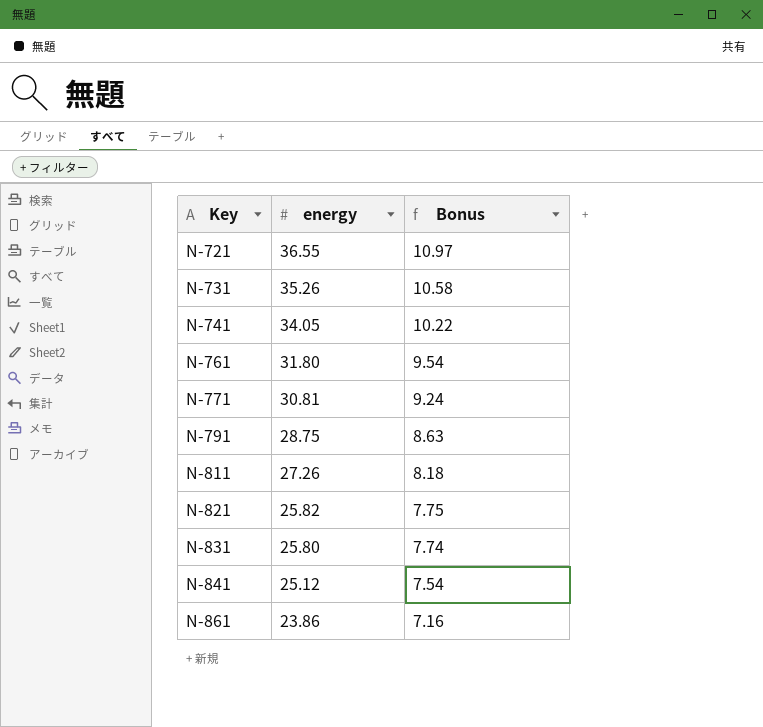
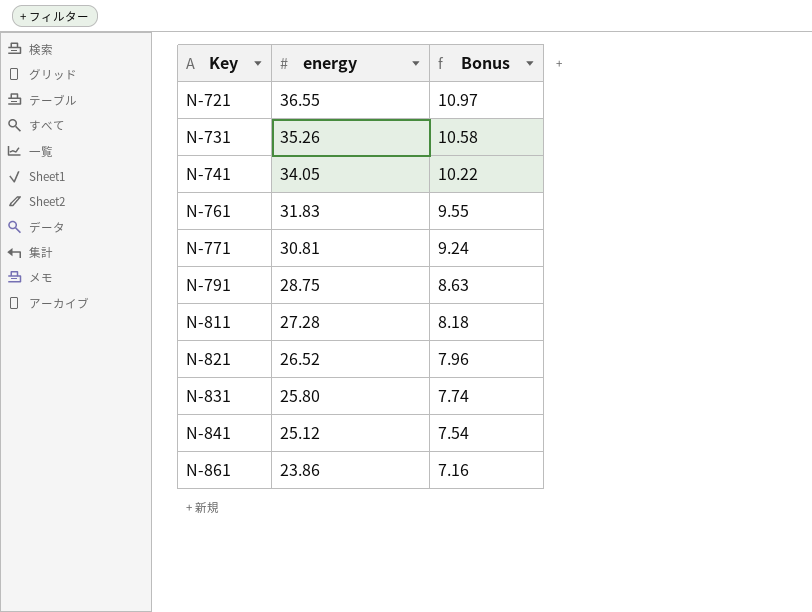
N-761 | energy: 31.80 -> 31.83
N-761 | Bonus: 9.54 -> 9.55
N-811 | energy: 27.26 -> 27.28
N-821 | energy: 25.82 -> 26.52
N-821 | Bonus: 7.75 -> 7.96

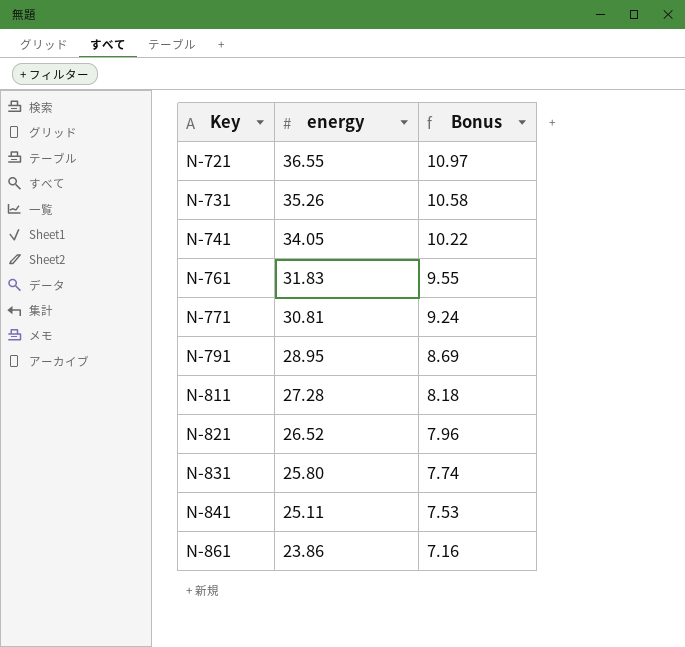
N-791 | energy: 28.75 -> 28.95
N-791 | Bonus: 8.63 -> 8.69
N-841 | energy: 25.12 -> 25.11
N-841 | Bonus: 7.54 -> 7.53

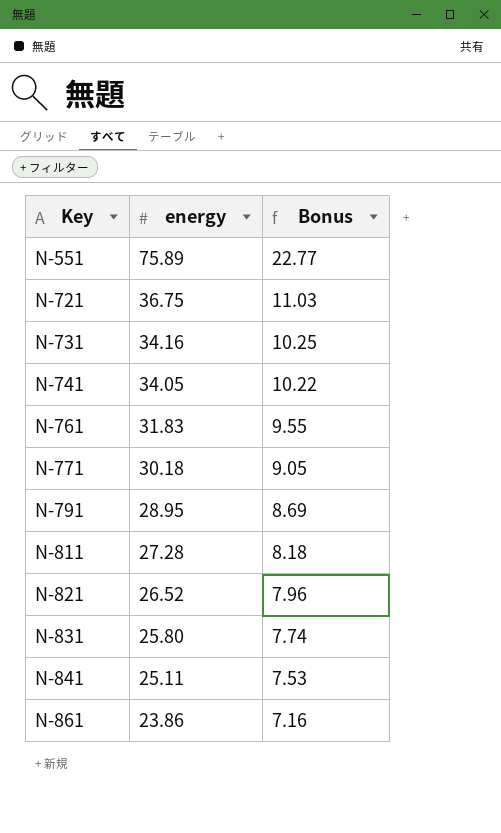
row N-551: none -> 75.89 | 22.77
N-721 | energy: 36.55 -> 36.75
N-721 | Bonus: 10.97 -> 11.03
N-731 | energy: 35.26 -> 34.16
N-731 | Bonus: 10.58 -> 10.25
N-771 | energy: 30.81 -> 30.18
N-771 | Bonus: 9.24 -> 9.05

